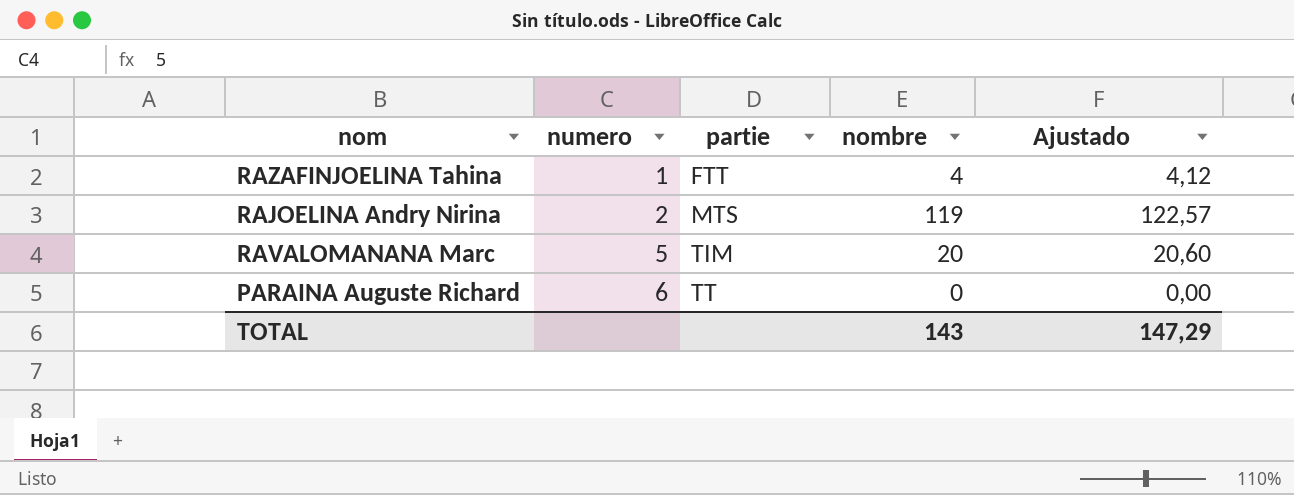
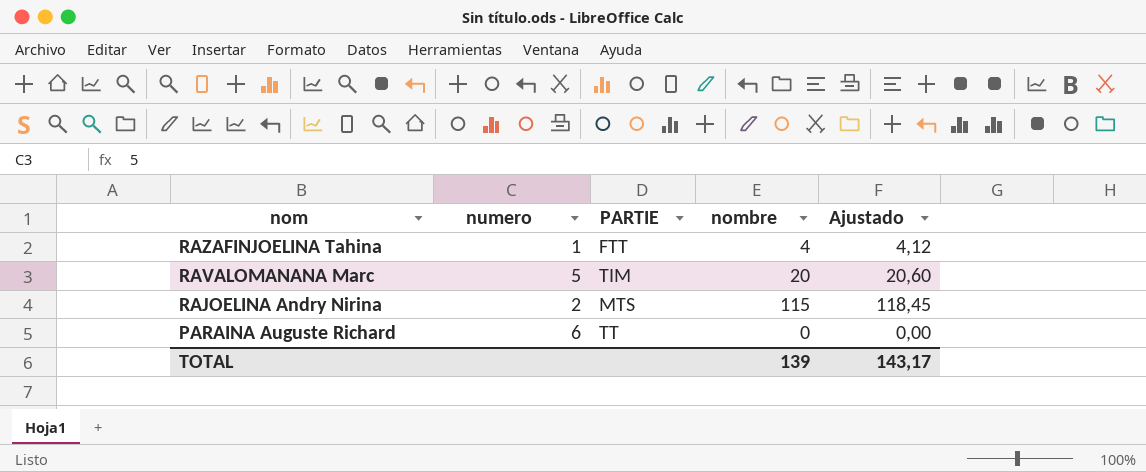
row order: numero ascending -> nom descending
column name: partie -> PARTIE
RAJOELINA Andry Nirina | nombre: 119 -> 115
RAJOELINA Andry Nirina | Ajustado: 122,57 -> 118,45
TOTAL | nombre: 143 -> 139
TOTAL | Ajustado: 147,29 -> 143,17

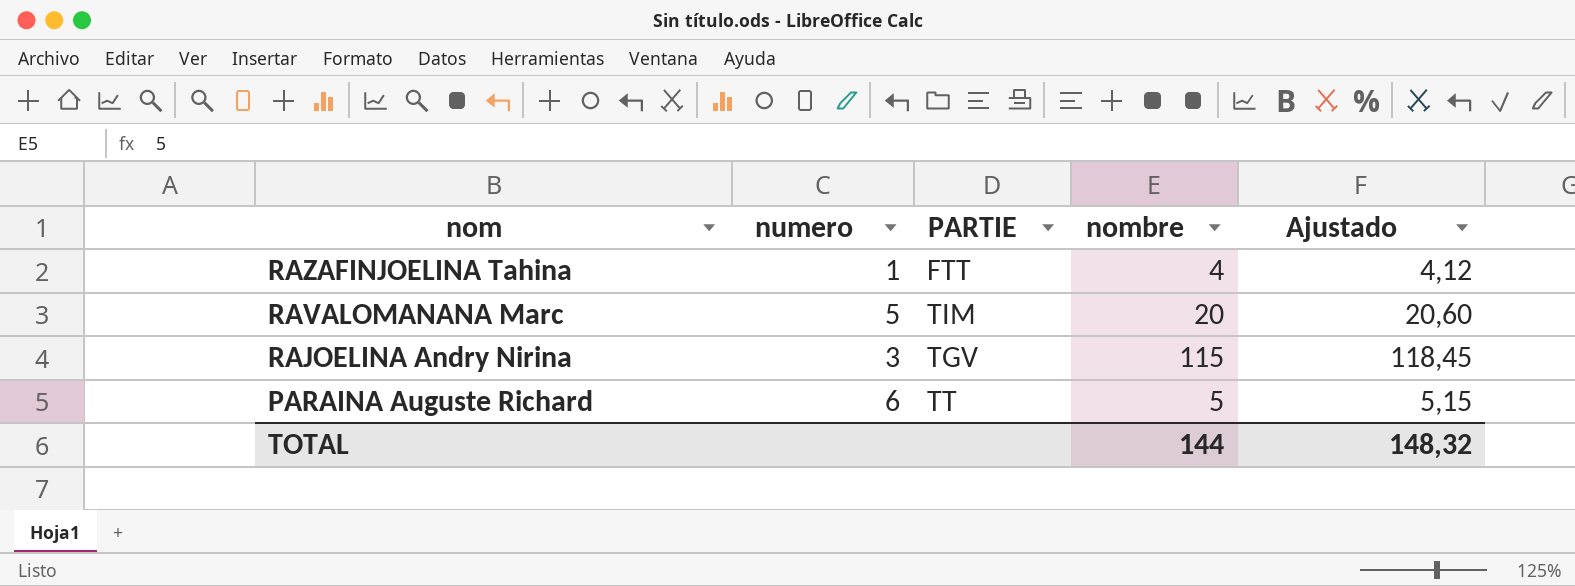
RAJOELINA Andry Nirina | numero: 2 -> 3
RAJOELINA Andry Nirina | PARTIE: MTS -> TGV
PARAINA Auguste Richard | nombre: 0 -> 5
PARAINA Auguste Richard | Ajustado: 0,00 -> 5,15
TOTAL | nombre: 139 -> 144
TOTAL | Ajustado: 143,17 -> 148,32

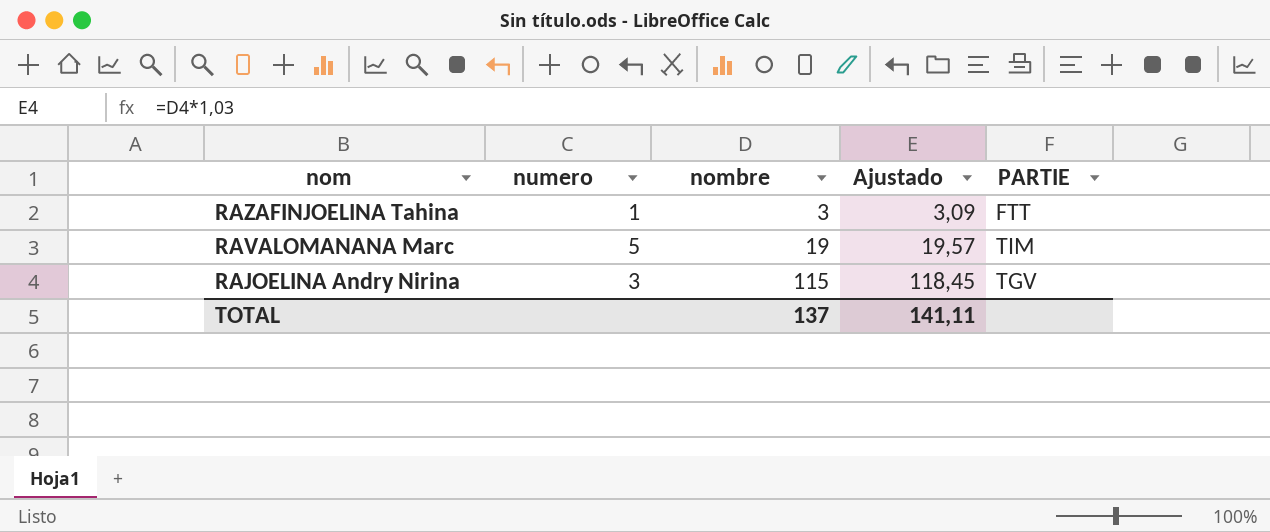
column PARTIE | position: 3 -> 5
row PARAINA Auguste Richard: 6 | TT | 5 | 5,15 -> none
RAZAFINJOELINA Tahina | nombre: 4 -> 3
RAZAFINJOELINA Tahina | Ajustado: 4,12 -> 3,09
RAVALOMANANA Marc | nombre: 20 -> 19
RAVALOMANANA Marc | Ajustado: 20,60 -> 19,57
TOTAL | nombre: 144 -> 137
TOTAL | Ajustado: 148,32 -> 141,11

